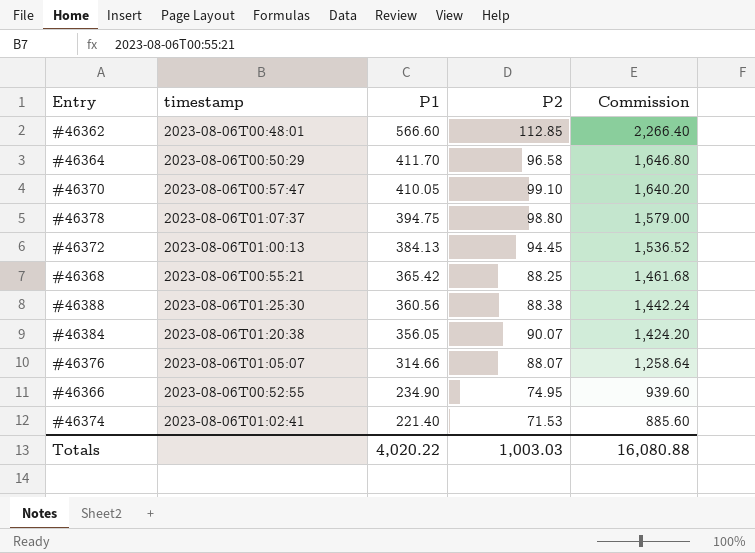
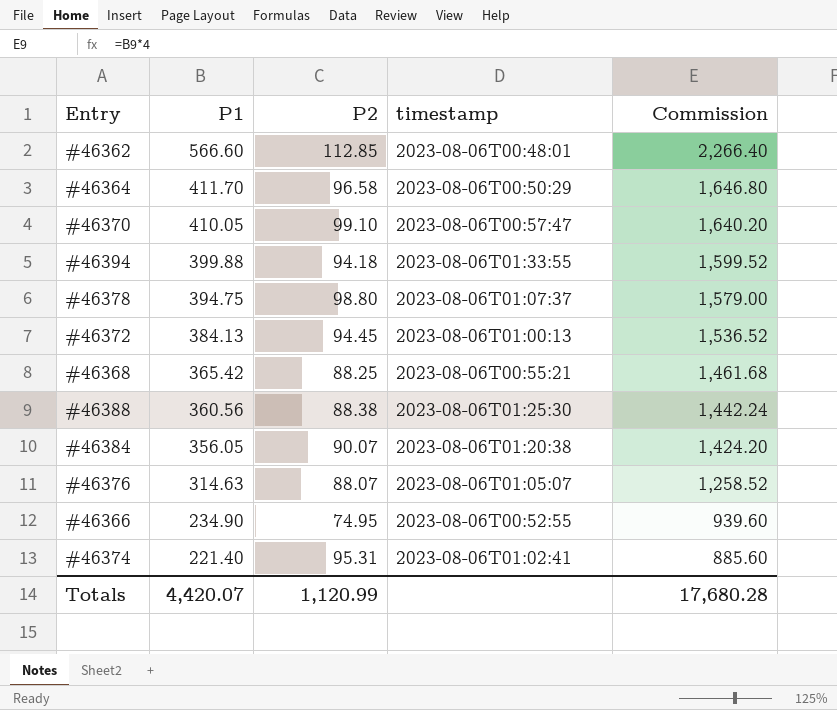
column timestamp | position: 2 -> 4
row #46394: none -> 399.88 | 94.18 | 2023-08-06T01:33:55 | 1,599.52
#46376 | P1: 314.66 -> 314.63
#46376 | Commission: 1,258.64 -> 1,258.52
#46374 | P2: 71.53 -> 95.31
Totals | P1: 4,020.22 -> 4,420.07
Totals | P2: 1,003.03 -> 1,120.99
Totals | Commission: 16,080.88 -> 17,680.28

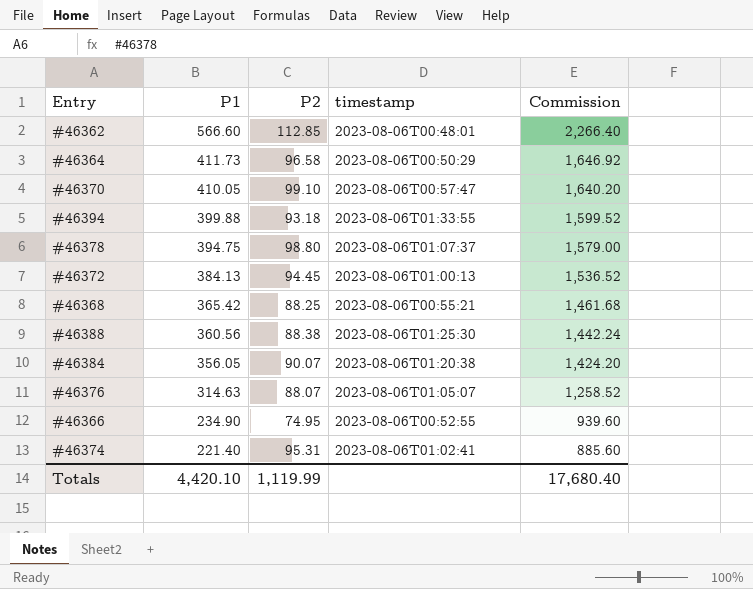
#46364 | P1: 411.70 -> 411.73
#46364 | Commission: 1,646.80 -> 1,646.92
#46394 | P2: 94.18 -> 93.18
Totals | P1: 4,420.07 -> 4,420.10
Totals | P2: 1,120.99 -> 1,119.99
Totals | Commission: 17,680.28 -> 17,680.40

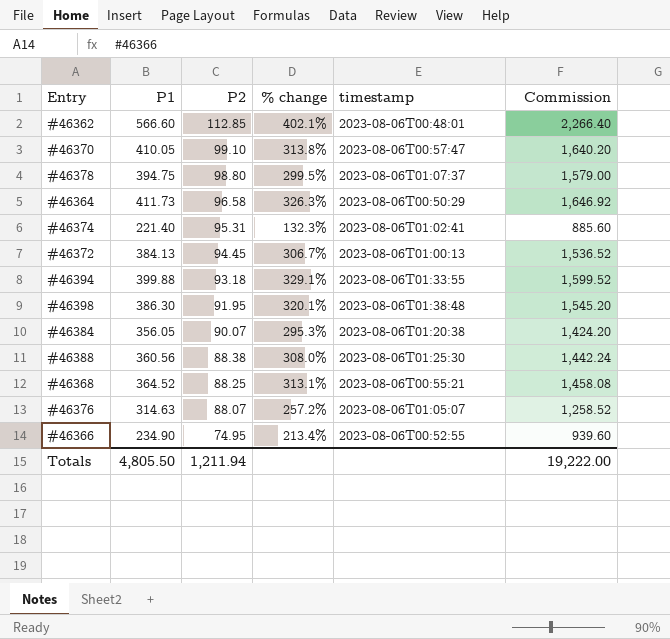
row order: P1 descending -> P2 descending
column % change | formula: none -> ([P1] - [P2]) / [P2]
row #46398: none -> 386.30 | 91.95 | 320.1% | 2023-08-06T01:38:48 | 1,545.20
#46368 | P1: 365.42 -> 364.52
#46368 | Commission: 1,461.68 -> 1,458.08
Totals | P1: 4,420.10 -> 4,805.50
Totals | P2: 1,119.99 -> 1,211.94
Totals | Commission: 17,680.40 -> 19,222.00

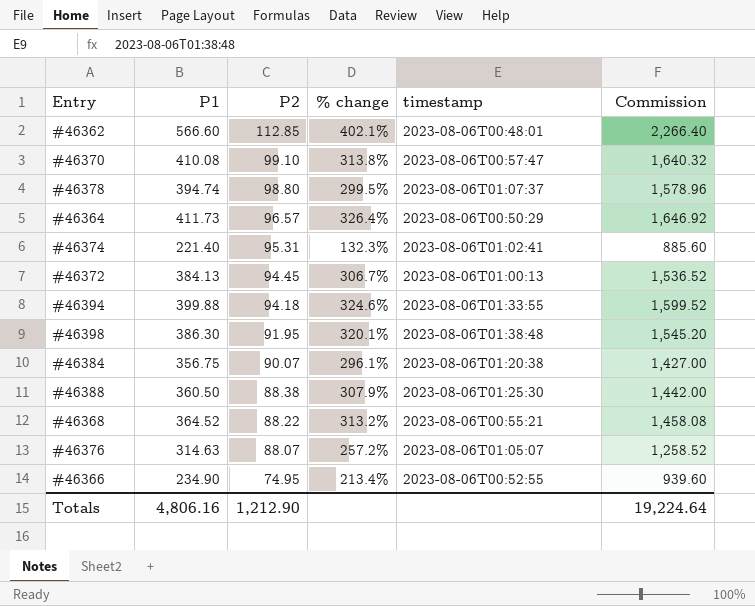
#46370 | P1: 410.05 -> 410.08
#46370 | Commission: 1,640.20 -> 1,640.32
#46378 | P1: 394.75 -> 394.74
#46378 | Commission: 1,579.00 -> 1,578.96
#46364 | P2: 96.58 -> 96.57
#46364 | % change: 326.3% -> 326.4%
#46394 | P2: 93.18 -> 94.18
#46394 | % change: 329.1% -> 324.6%
#46384 | P1: 356.05 -> 356.75
#46384 | % change: 295.3% -> 296.1%
#46384 | Commission: 1,424.20 -> 1,427.00
#46388 | P1: 360.56 -> 360.50
#46388 | % change: 308.0% -> 307.9%
#46388 | Commission: 1,442.24 -> 1,442.00
#46368 | P2: 88.25 -> 88.22
#46368 | % change: 313.1% -> 313.2%
Totals | P1: 4,805.50 -> 4,806.16
Totals | P2: 1,211.94 -> 1,212.90
Totals | Commission: 19,222.00 -> 19,224.64

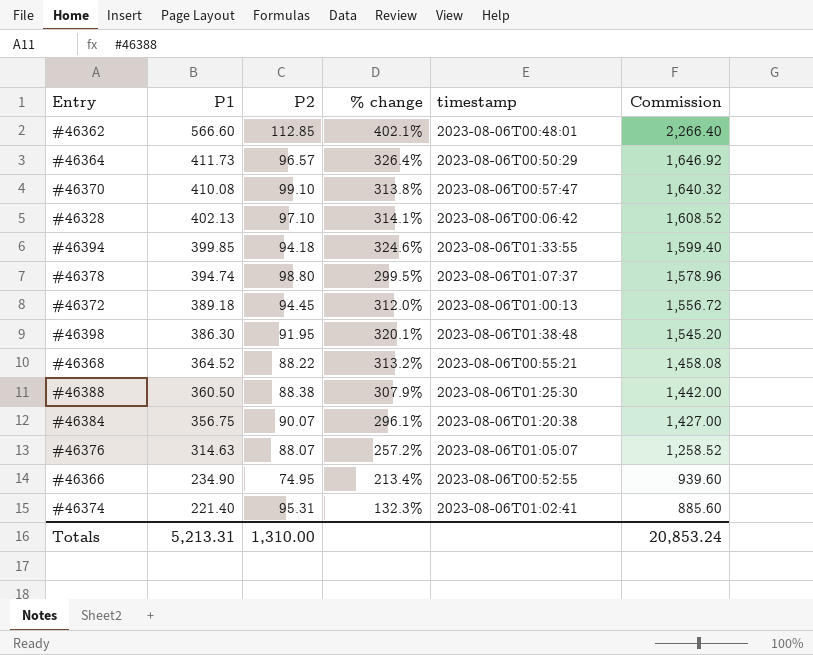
row order: P2 descending -> P1 descending
row #46328: none -> 402.13 | 97.10 | 314.1% | 2023-08-06T00:06:42 | 1,608.52
#46394 | P1: 399.88 -> 399.85
#46394 | Commission: 1,599.52 -> 1,599.40
#46372 | P1: 384.13 -> 389.18
#46372 | % change: 306.7% -> 312.0%
#46372 | Commission: 1,536.52 -> 1,556.72
Totals | P1: 4,806.16 -> 5,213.31
Totals | P2: 1,212.90 -> 1,310.00
Totals | Commission: 19,224.64 -> 20,853.24

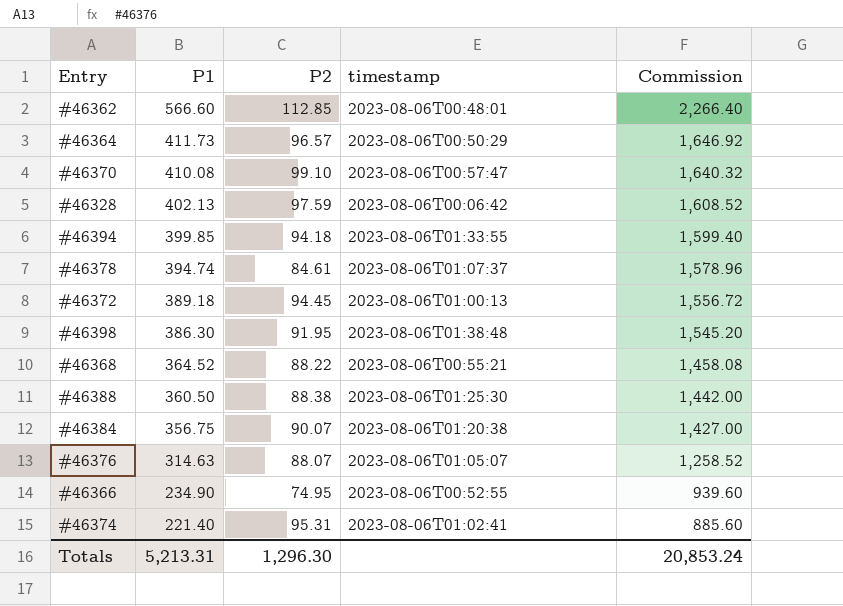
column % change | formula: ([P1] - [P2]) / [P2] -> none
#46328 | P2: 97.10 -> 97.59
#46378 | P2: 98.80 -> 84.61
Totals | P2: 1,310.00 -> 1,296.30

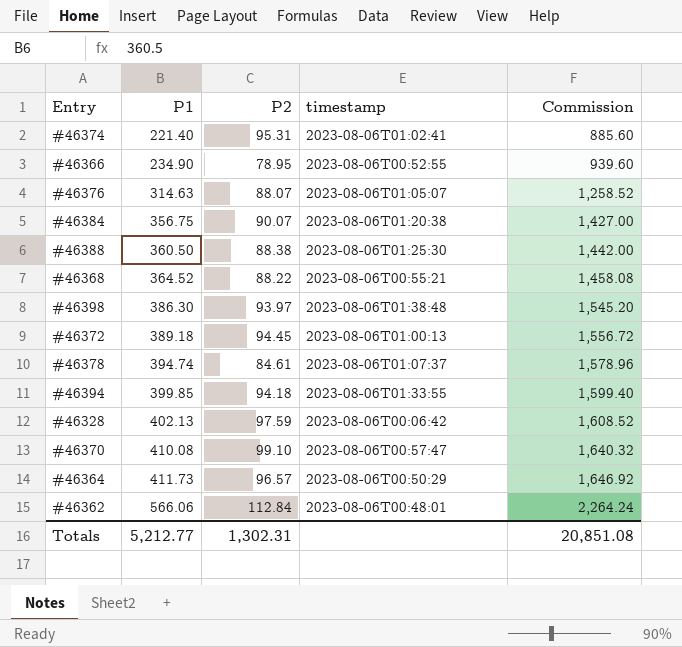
row order: P1 descending -> P1 ascending
#46366 | P2: 74.95 -> 78.95
#46398 | P2: 91.95 -> 93.97
#46362 | P1: 566.60 -> 566.06
#46362 | P2: 112.85 -> 112.84
#46362 | Commission: 2,266.40 -> 2,264.24
Totals | P1: 5,213.31 -> 5,212.77
Totals | P2: 1,296.30 -> 1,302.31
Totals | Commission: 20,853.24 -> 20,851.08

